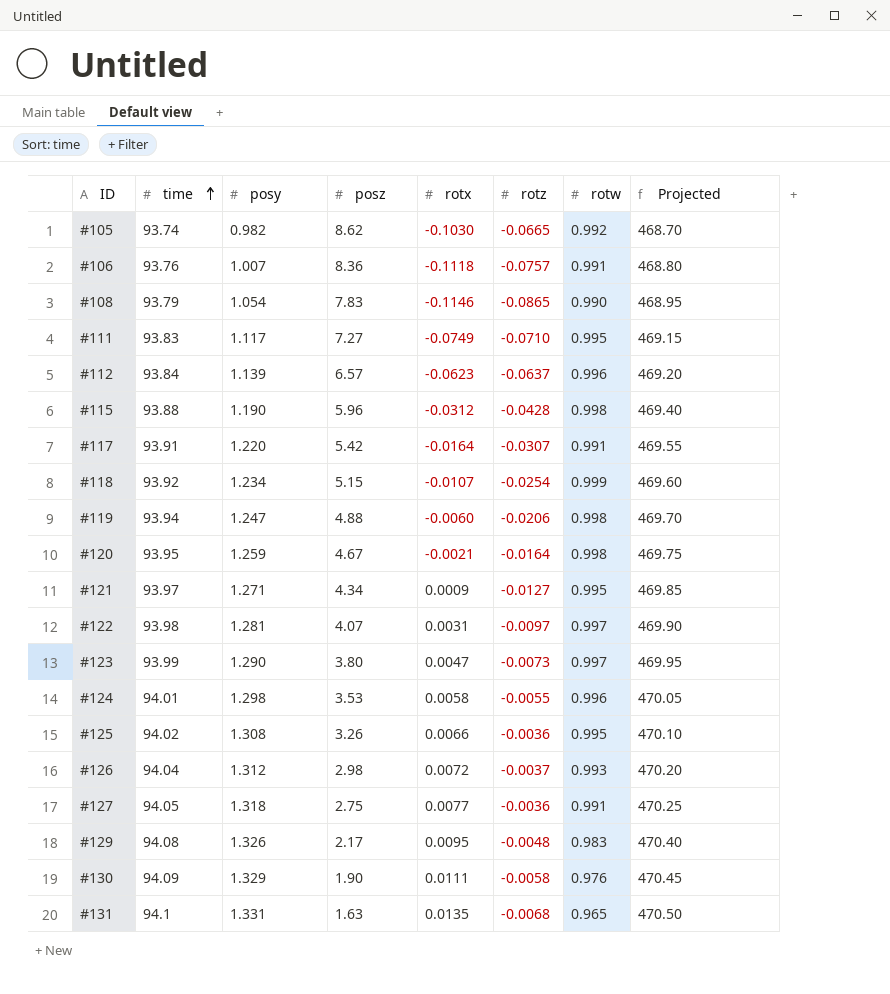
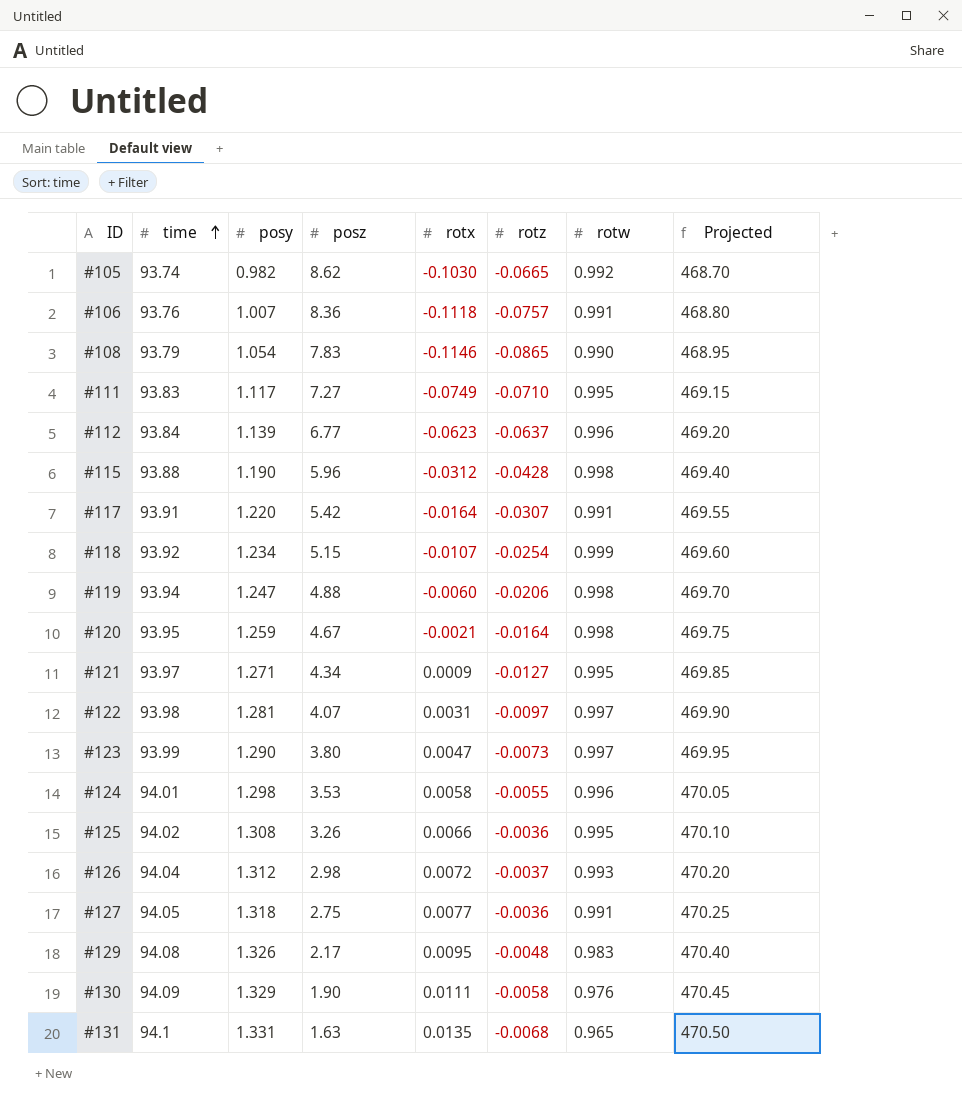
#112 | posz: 6.57 -> 6.77

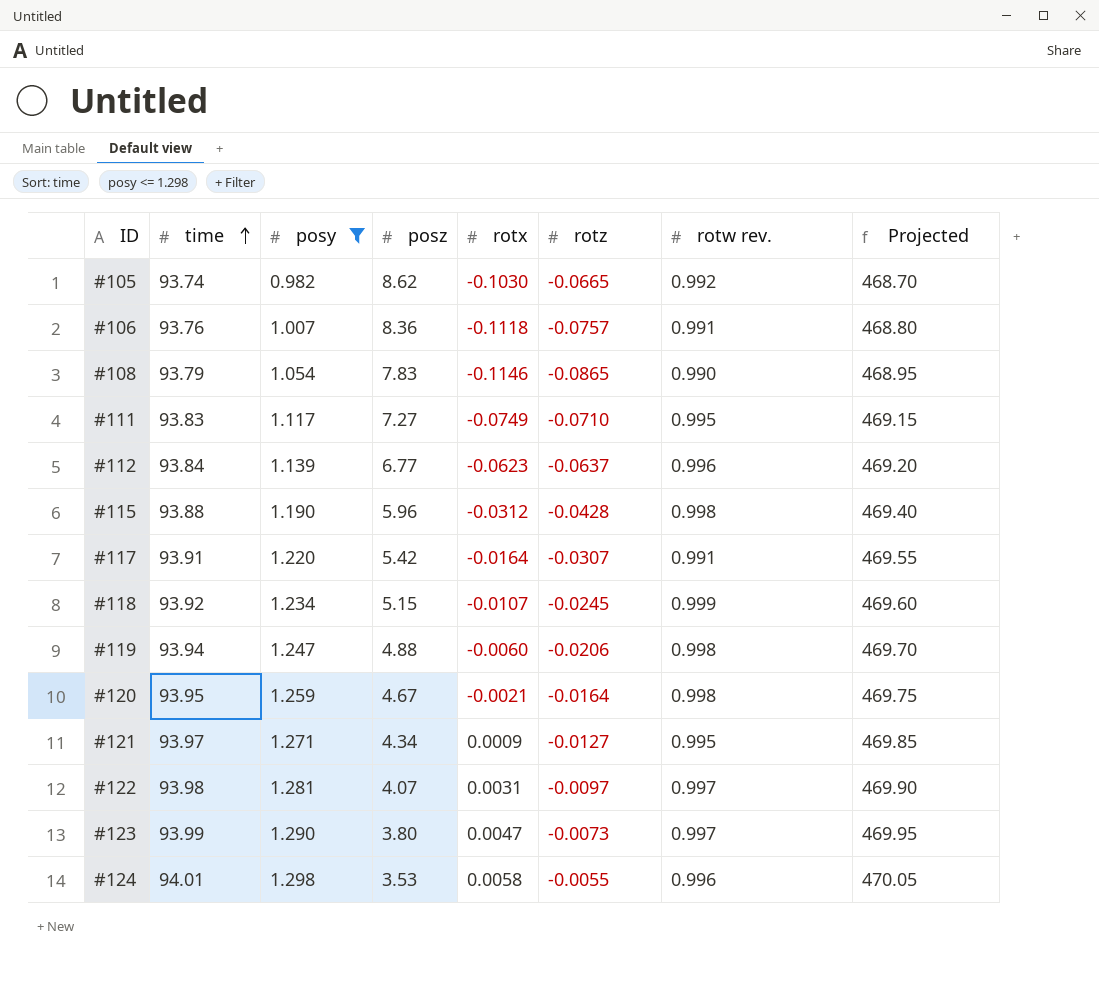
filter: none -> posy <= 1.298
column name: rotw -> rotw rev.
#118 | rotz: -0.0254 -> -0.0245

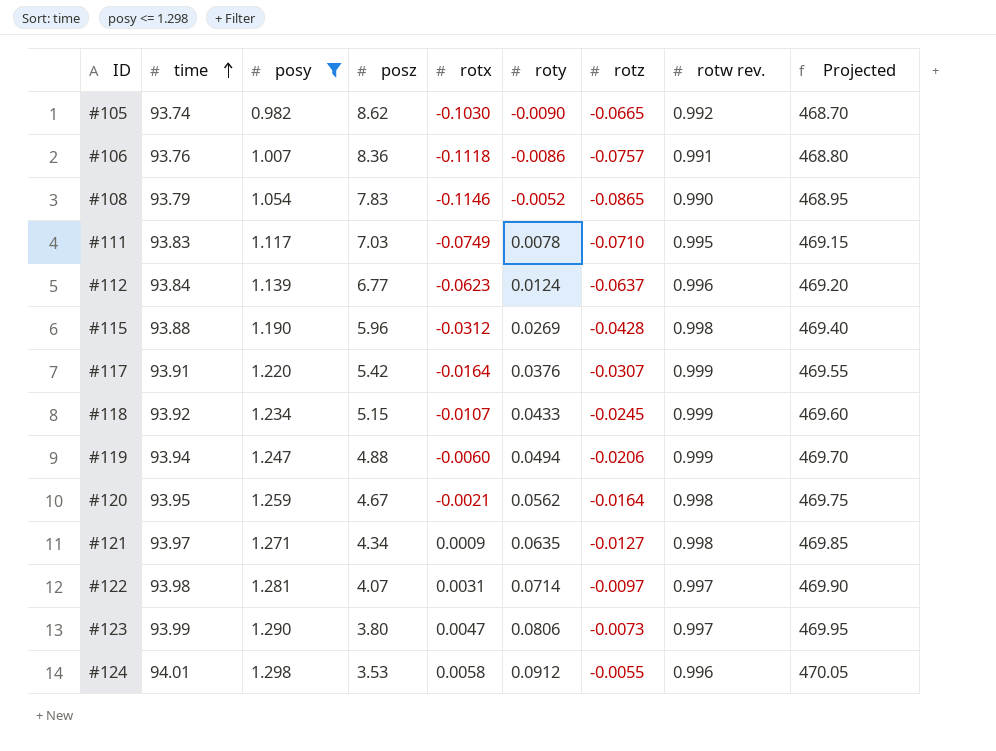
column roty | position: none -> 6
#111 | posz: 7.27 -> 7.03
#117 | rotw rev.: 0.991 -> 0.999
#119 | rotw rev.: 0.998 -> 0.999
#121 | rotw rev.: 0.995 -> 0.998

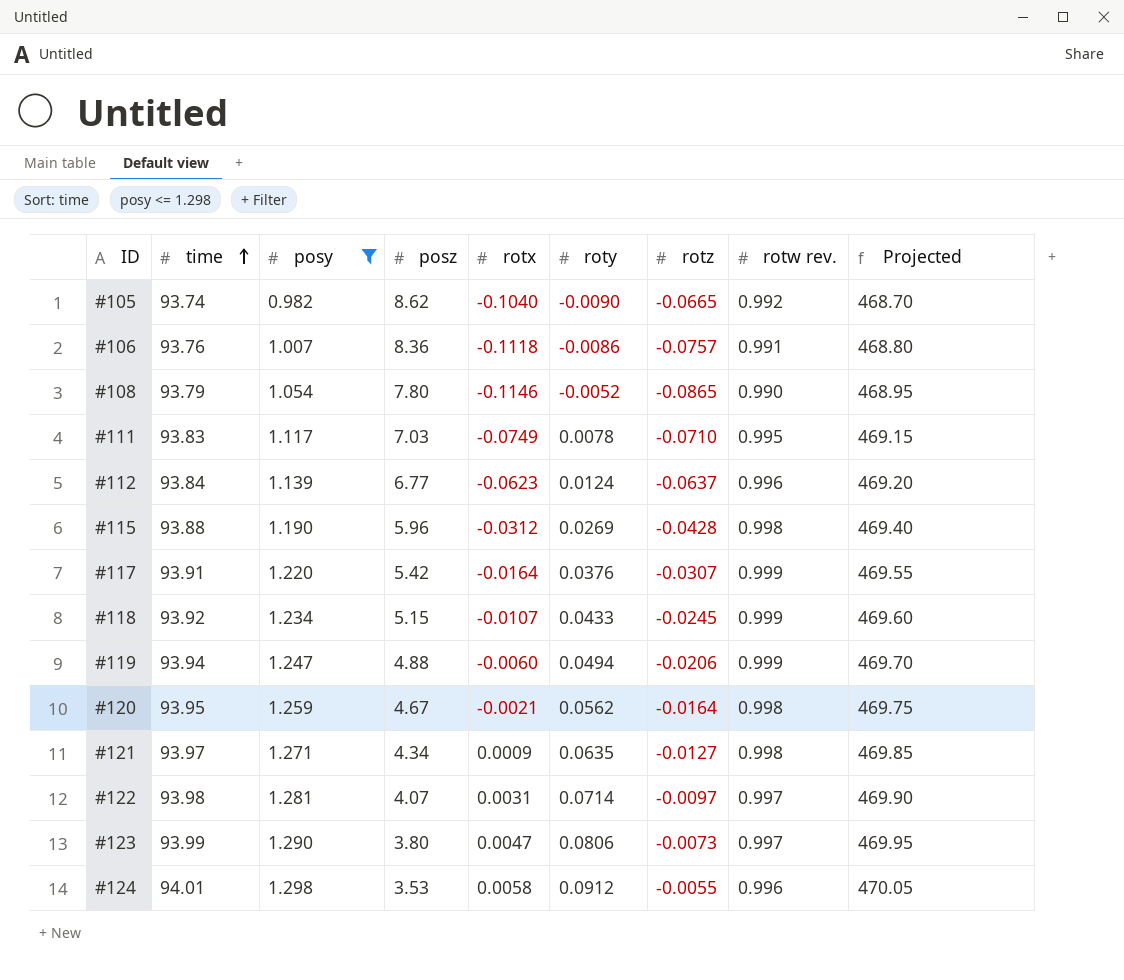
#105 | rotx: -0.1030 -> -0.1040
#108 | posz: 7.83 -> 7.80

